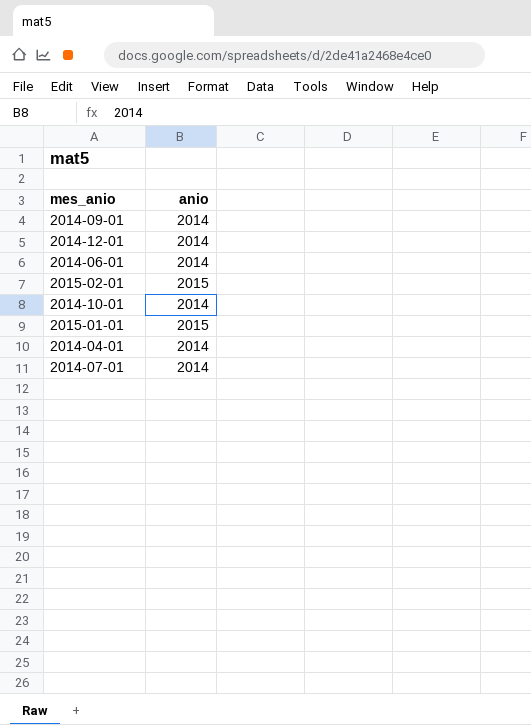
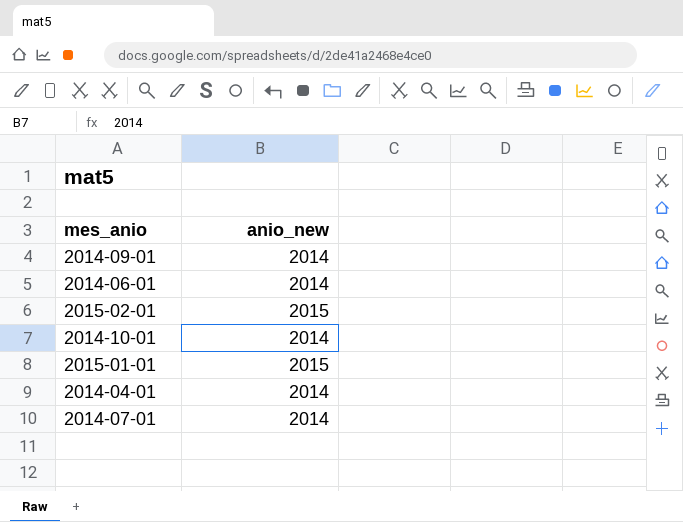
column name: anio -> anio_new
row 2014-12-01: 2014 -> none

